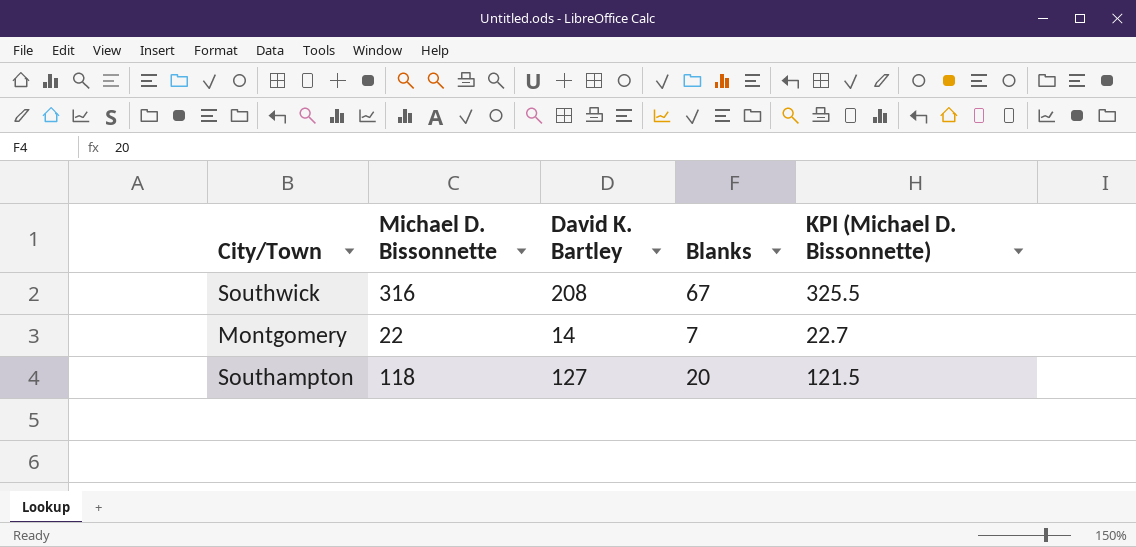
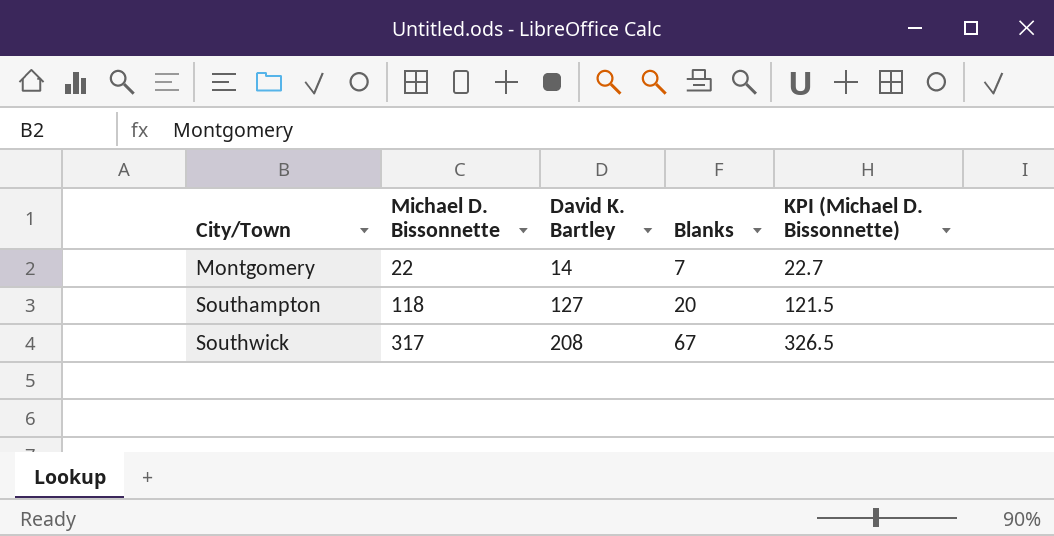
row order: none -> City/Town ascending
Southwick | Michael D. Bissonnette: 316 -> 317
Southwick | KPI (Michael D. Bissonnette): 325.5 -> 326.5

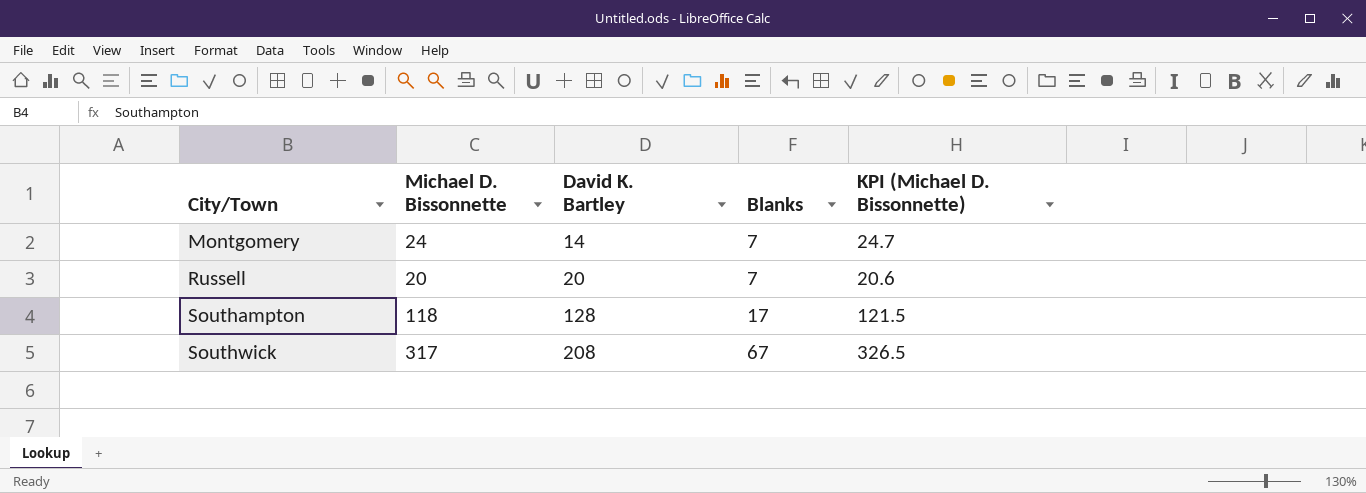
Montgomery | Michael D. Bissonnette: 22 -> 24
Montgomery | KPI (Michael D. Bissonnette): 22.7 -> 24.7
row Russell: none -> 20 | 20 | 7 | 20.6
Southampton | David K. Bartley: 127 -> 128
Southampton | Blanks: 20 -> 17

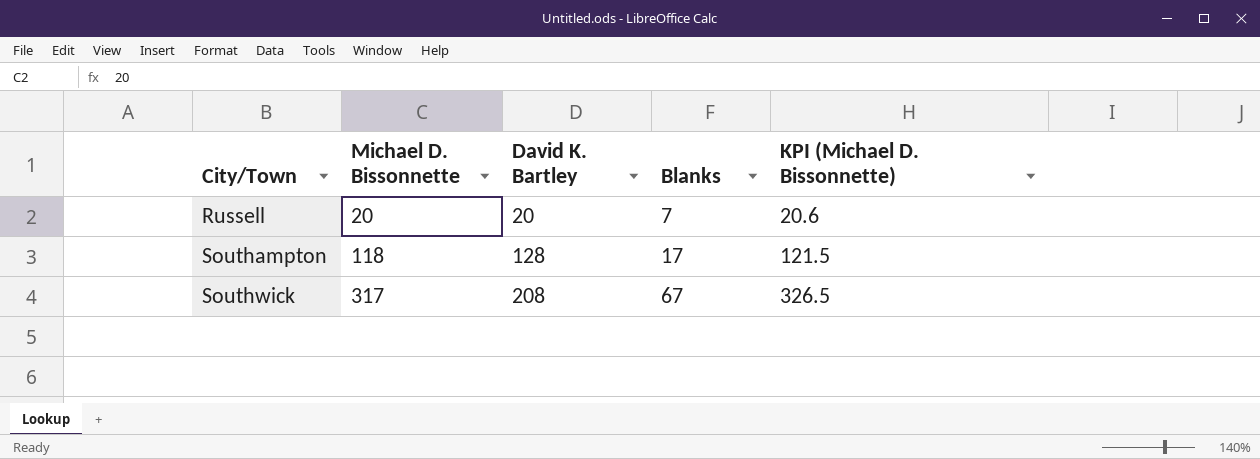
row Montgomery: 24 | 14 | 7 | 24.7 -> none

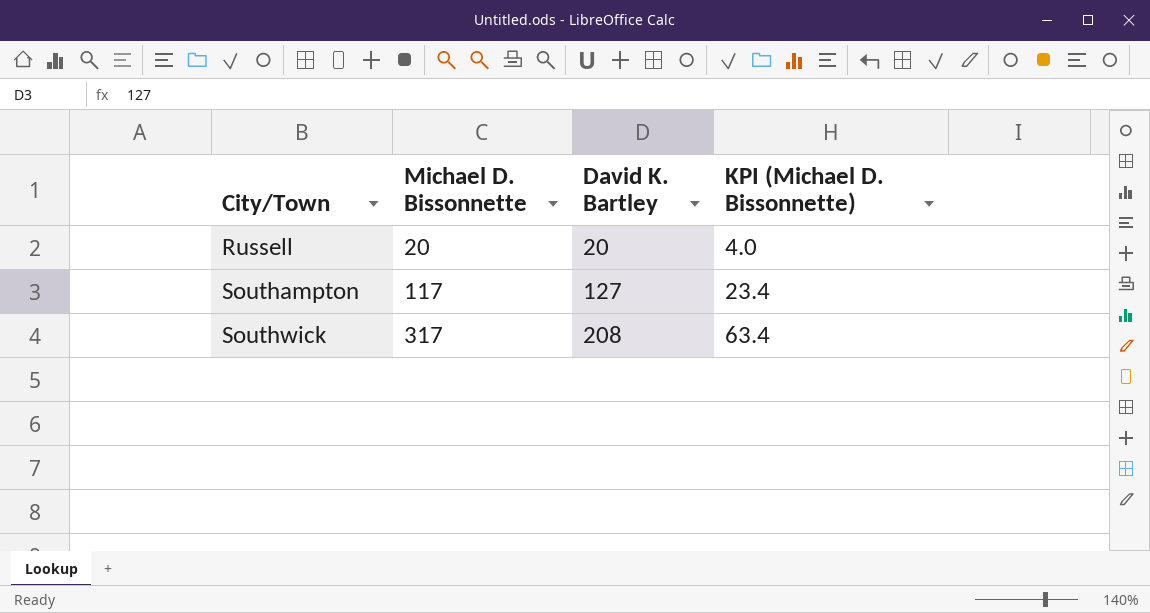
column Blanks | position: 4 -> none
column KPI (Michael D. Bissonnette) | formula: [Michael D. Bissonnette] * 1.03 -> [Michael D. Bissonnette] * 0.2
Southampton | Michael D. Bissonnette: 118 -> 117
Southampton | David K. Bartley: 128 -> 127

